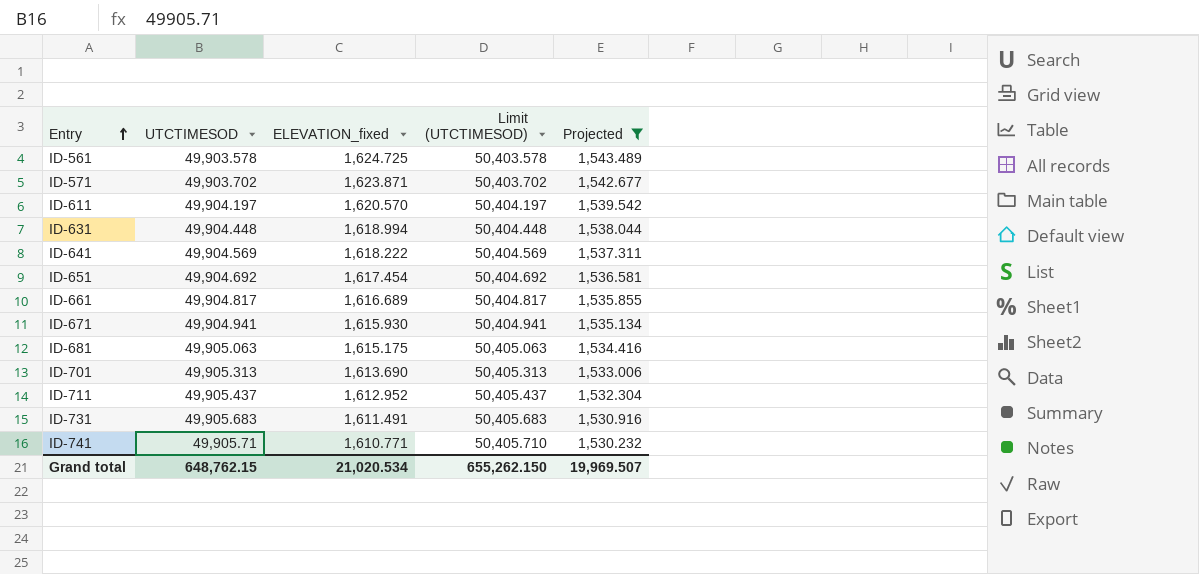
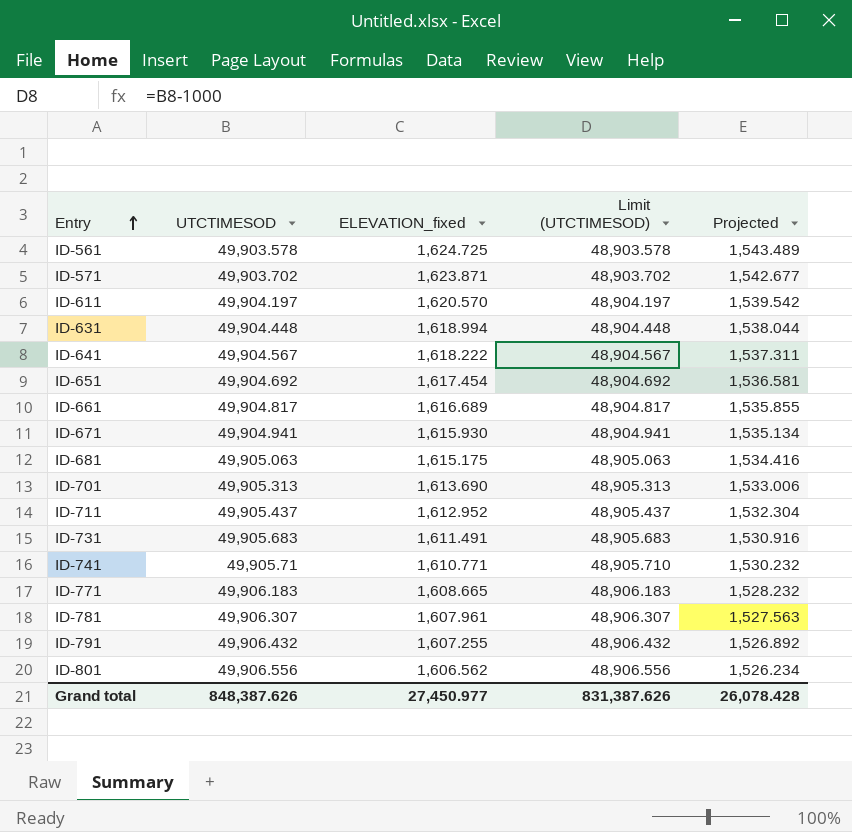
filter: Projected >= 1,530.232 -> none
column Limit (UTCTIMESOD) | formula: [UTCTIMESOD] + 500 -> [UTCTIMESOD] - 1000
ID-641 | UTCTIMESOD: 49,904.569 -> 49,904.567
Grand total | UTCTIMESOD: 648,762.15 -> 848,387.626
Grand total | ELEVATION_fixed: 21,020.534 -> 27,450.977
Grand total | Limit (UTCTIMESOD): 655,262.150 -> 831,387.626
Grand total | Projected: 19,969.507 -> 26,078.428

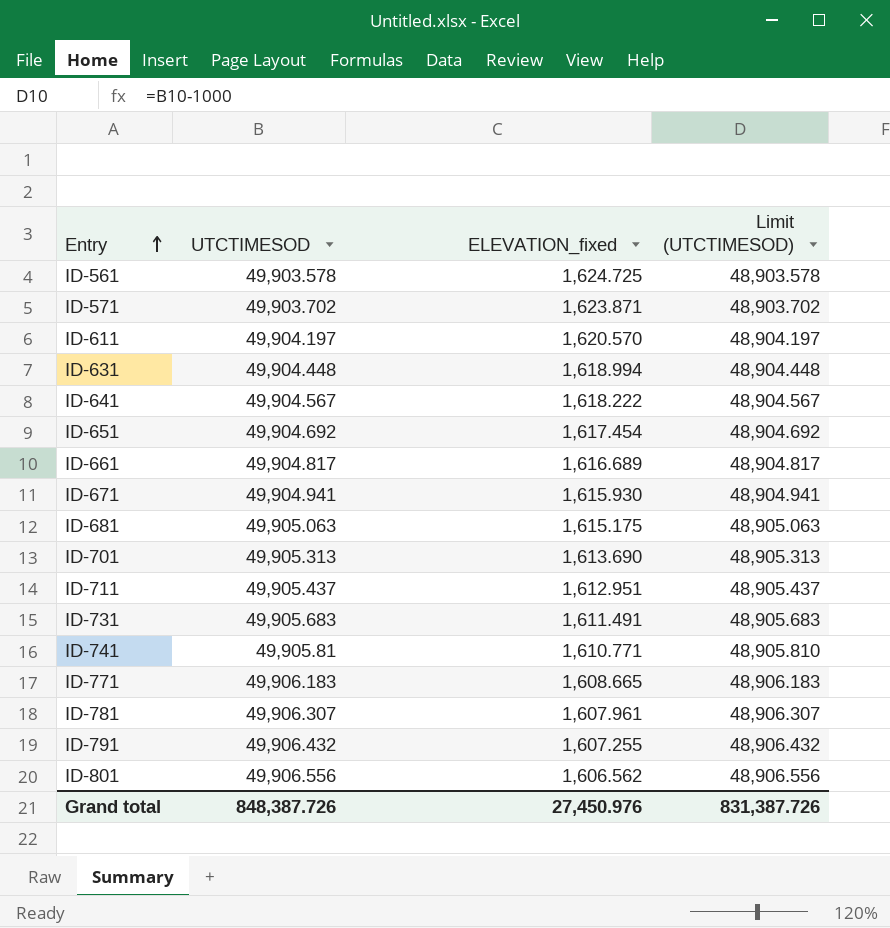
column Projected | formula: [ELEVATION_fixed] * 0.95 -> none
ID-711 | ELEVATION_fixed: 1,612.952 -> 1,612.951
ID-741 | UTCTIMESOD: 49,905.71 -> 49,905.81
ID-741 | Limit (UTCTIMESOD): 48,905.710 -> 48,905.810
Grand total | UTCTIMESOD: 848,387.626 -> 848,387.726
Grand total | ELEVATION_fixed: 27,450.977 -> 27,450.976
Grand total | Limit (UTCTIMESOD): 831,387.626 -> 831,387.726

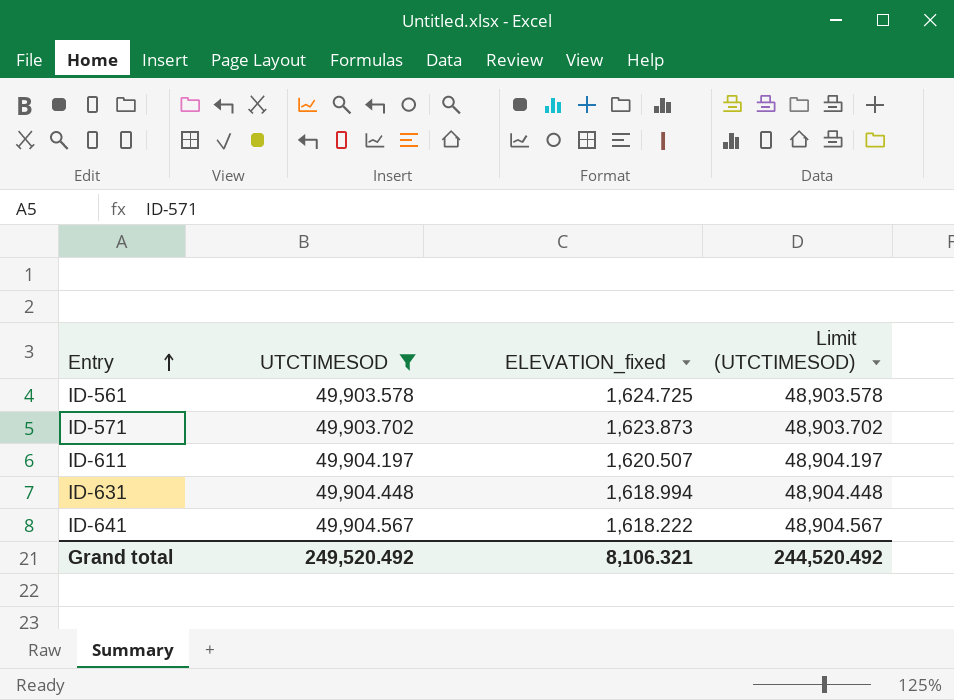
filter: none -> UTCTIMESOD <= 49,904.567
ID-571 | ELEVATION_fixed: 1,623.871 -> 1,623.873
ID-611 | ELEVATION_fixed: 1,620.570 -> 1,620.507
Grand total | UTCTIMESOD: 848,387.726 -> 249,520.492
Grand total | ELEVATION_fixed: 27,450.976 -> 8,106.321
Grand total | Limit (UTCTIMESOD): 831,387.726 -> 244,520.492

